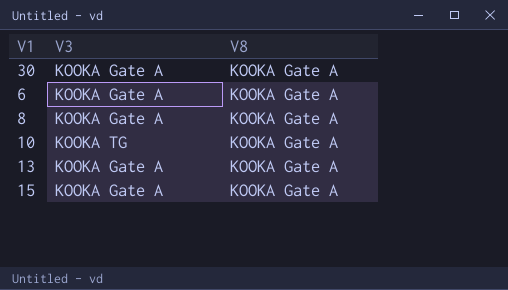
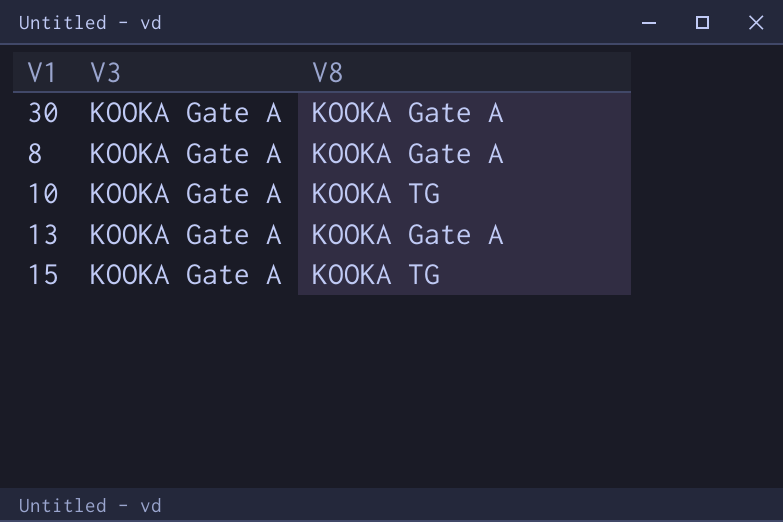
row 6: KOOKA Gate A | KOOKA Gate A -> none
10 | V3: KOOKA TG -> KOOKA Gate A
10 | V8: KOOKA Gate A -> KOOKA TG
15 | V8: KOOKA Gate A -> KOOKA TG

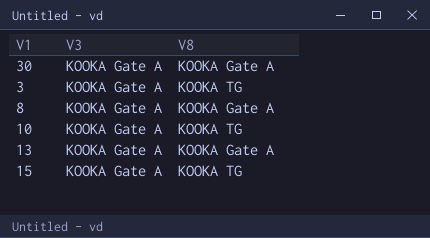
row 3: none -> KOOKA Gate A | KOOKA TG

